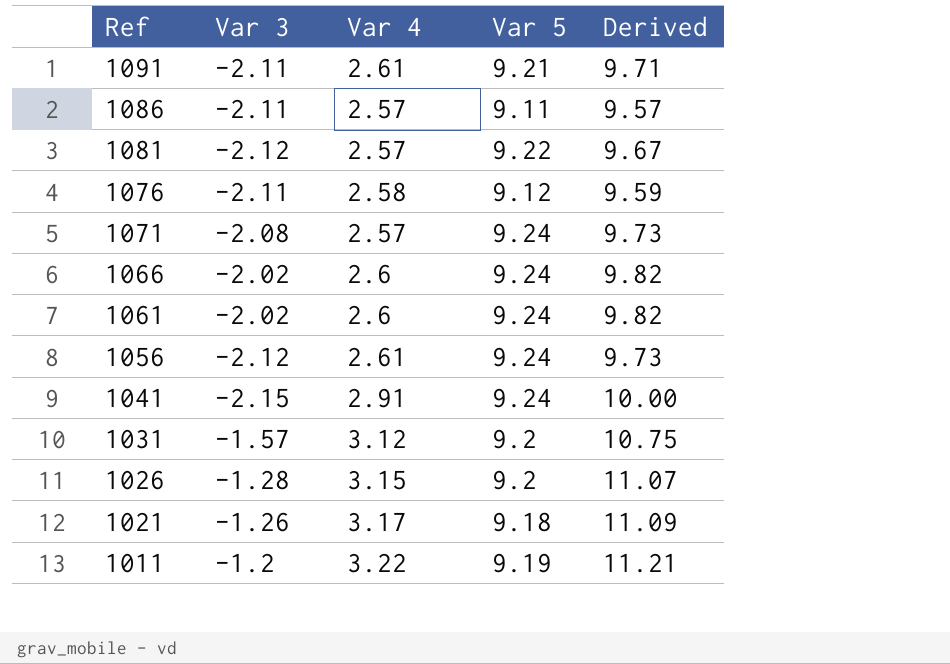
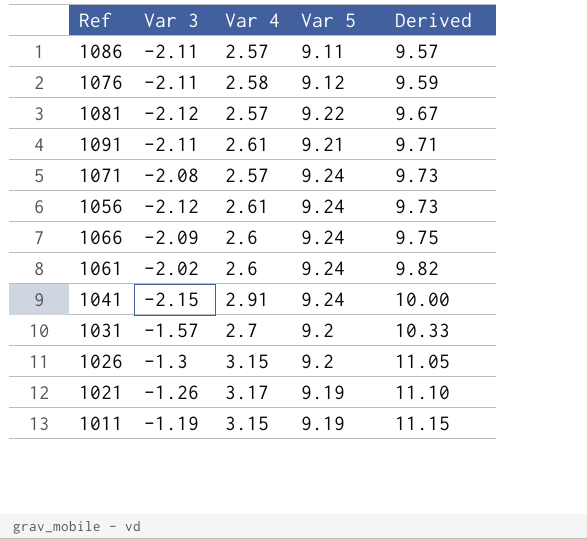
row order: Ref descending -> Derived ascending
1066 | Var 3: -2.02 -> -2.09
1066 | Derived: 9.82 -> 9.75
1031 | Var 4: 3.12 -> 2.7
1031 | Derived: 10.75 -> 10.33
1026 | Var 3: -1.28 -> -1.3
1026 | Derived: 11.07 -> 11.05
1021 | Var 5: 9.18 -> 9.19
1021 | Derived: 11.09 -> 11.10
1011 | Var 3: -1.2 -> -1.19
1011 | Var 4: 3.22 -> 3.15
1011 | Derived: 11.21 -> 11.15

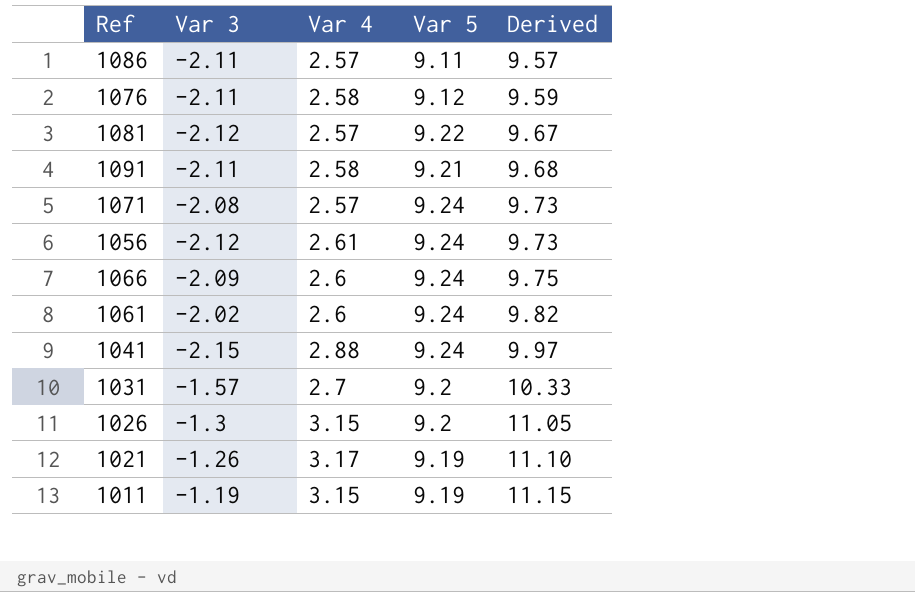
1091 | Var 4: 2.61 -> 2.58
1091 | Derived: 9.71 -> 9.68
1041 | Var 4: 2.91 -> 2.88
1041 | Derived: 10.00 -> 9.97

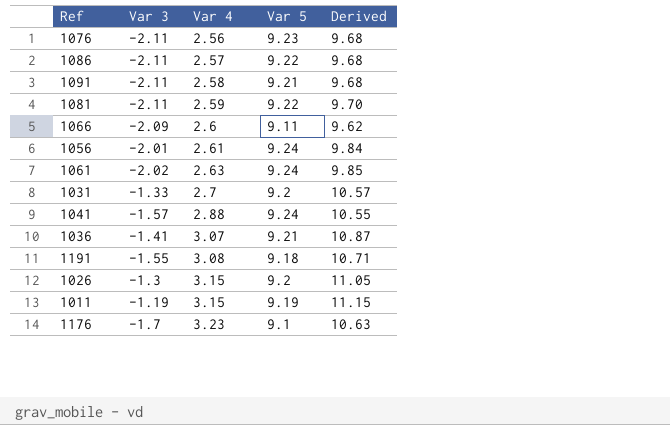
row order: Derived ascending -> Var 4 ascending
row 1071: -2.08 | 2.57 | 9.24 | 9.73 -> none
row 1021: -1.26 | 3.17 | 9.19 | 11.10 -> none
1076 | Var 4: 2.58 -> 2.56
1076 | Var 5: 9.12 -> 9.23
1076 | Derived: 9.59 -> 9.68
1086 | Var 5: 9.11 -> 9.22
1086 | Derived: 9.57 -> 9.68
1081 | Var 3: -2.12 -> -2.11
1081 | Var 4: 2.57 -> 2.59
1081 | Derived: 9.67 -> 9.70
1066 | Var 5: 9.24 -> 9.11
1066 | Derived: 9.75 -> 9.62
1056 | Var 3: -2.12 -> -2.01
1056 | Derived: 9.73 -> 9.84
1061 | Var 4: 2.6 -> 2.63
1061 | Derived: 9.82 -> 9.85
1031 | Var 3: -1.57 -> -1.33
1031 | Derived: 10.33 -> 10.57
1041 | Var 3: -2.15 -> -1.57
1041 | Derived: 9.97 -> 10.55
row 1036: none -> -1.41 | 3.07 | 9.21 | 10.87
row 1191: none -> -1.55 | 3.08 | 9.18 | 10.71
row 1176: none -> -1.7 | 3.23 | 9.1 | 10.63

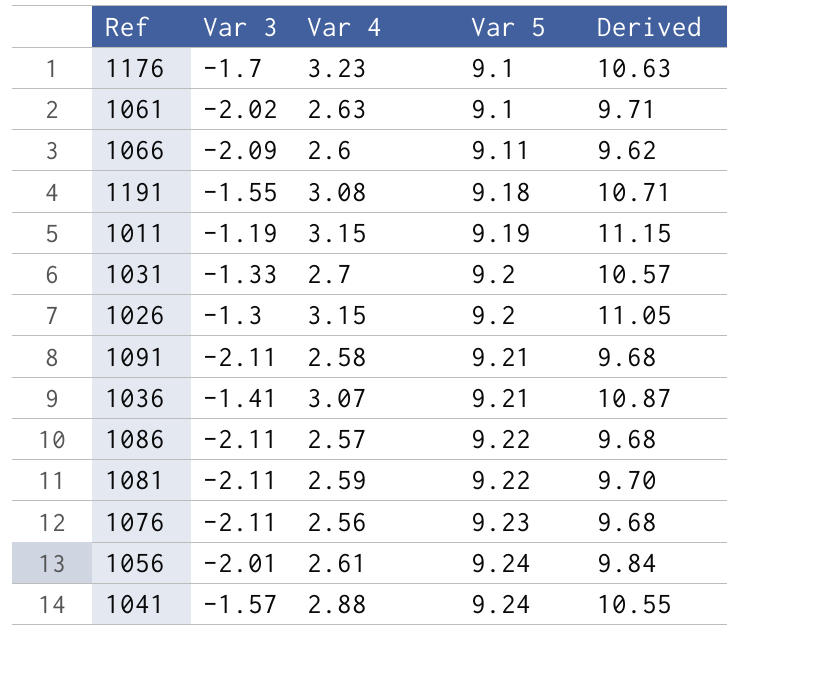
row order: Var 4 ascending -> Var 5 ascending
1061 | Var 5: 9.24 -> 9.1
1061 | Derived: 9.85 -> 9.71

